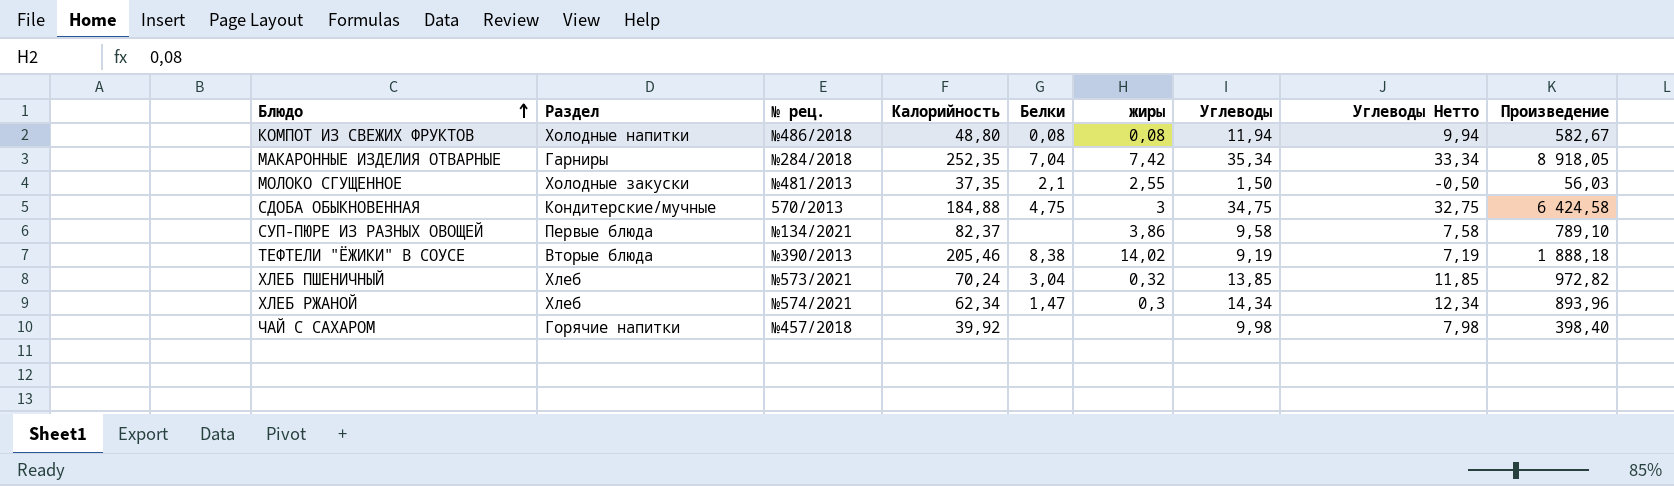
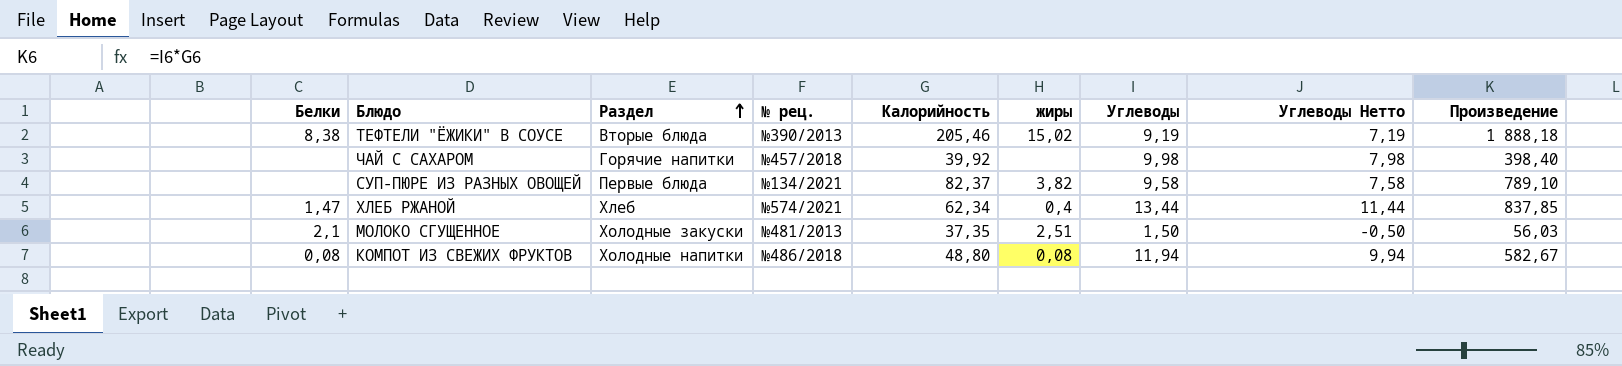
row order: Блюдо ascending -> Раздел ascending
column Белки | position: 5 -> 1
row МАКАРОННЫЕ ИЗДЕЛИЯ ОТВАРНЫЕ: Гарниры | №284/2018 | 252,35 | 7,04 | 7,42 | 35,34 | 33,34 | 8 918,05 -> none
row СДОБА ОБЫКНОВЕННАЯ: Кондитерские/мучные | 570/2013 | 184,88 | 4,75 | 3 | 34,75 | 32,75 | 6 424,58 -> none
row ХЛЕБ ПШЕНИЧНЫЙ: Хлеб | №573/2021 | 70,24 | 3,04 | 0,32 | 13,85 | 11,85 | 972,82 -> none
ТЕФТЕЛИ "ЁЖИКИ" В СОУСЕ | жиры: 14,02 -> 15,02
СУП-ПЮРЕ ИЗ РАЗНЫХ ОВОЩЕЙ | жиры: 3,86 -> 3,82
ХЛЕБ РЖАНОЙ | жиры: 0,3 -> 0,4
ХЛЕБ РЖАНОЙ | Углеводы: 14,34 -> 13,44
ХЛЕБ РЖАНОЙ | Углеводы Нетто: 12,34 -> 11,44
ХЛЕБ РЖАНОЙ | Произведение: 893,96 -> 837,85
МОЛОКО СГУЩЕННОЕ | жиры: 2,55 -> 2,51

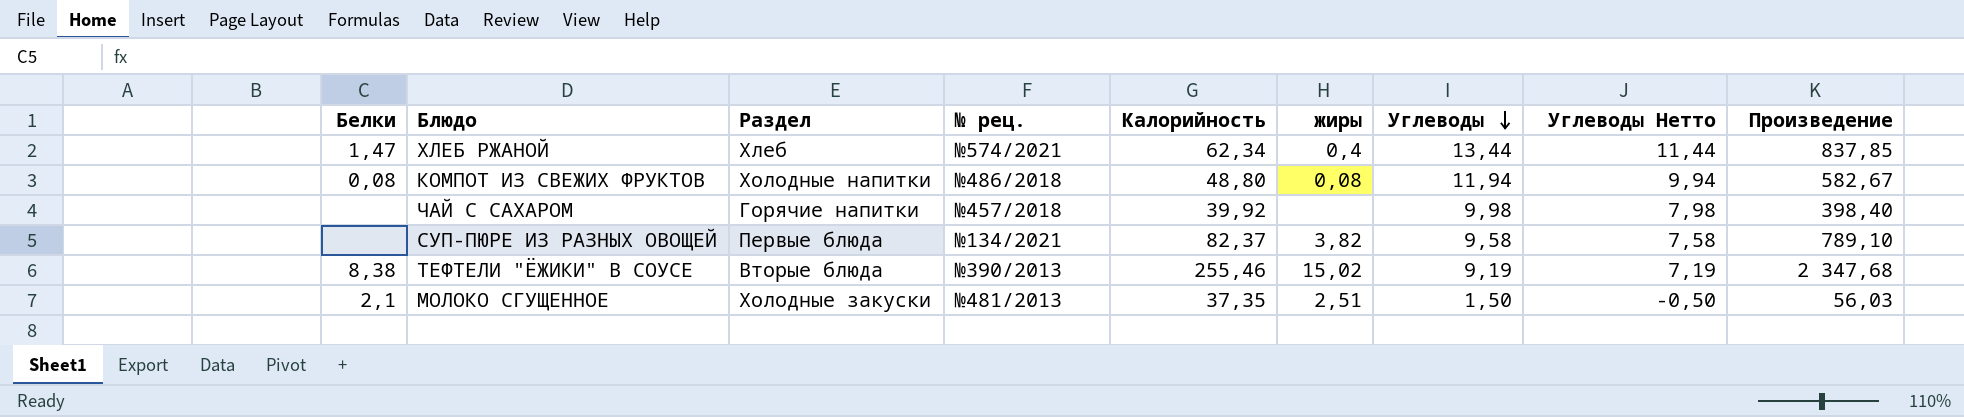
row order: Раздел ascending -> Углеводы descending
ТЕФТЕЛИ "ЁЖИКИ" В СОУСЕ | Калорийность: 205,46 -> 255,46
ТЕФТЕЛИ "ЁЖИКИ" В СОУСЕ | Произведение: 1 888,18 -> 2 347,68

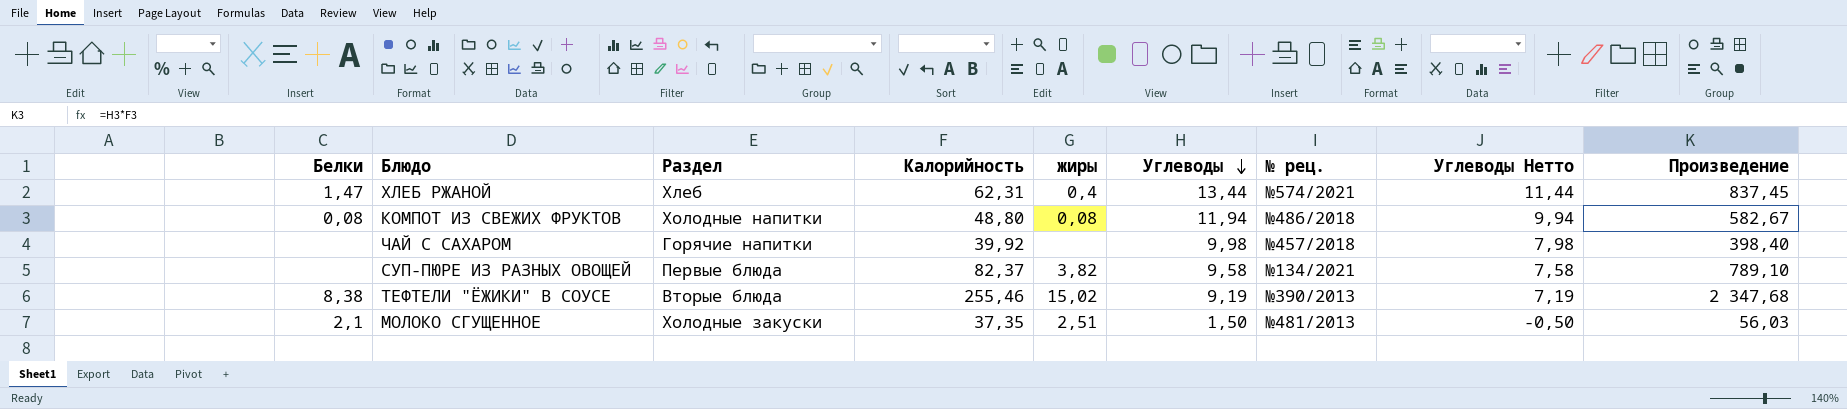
column № рец. | position: 4 -> 7
ХЛЕБ РЖАНОЙ | Калорийность: 62,34 -> 62,31
ХЛЕБ РЖАНОЙ | Произведение: 837,85 -> 837,45

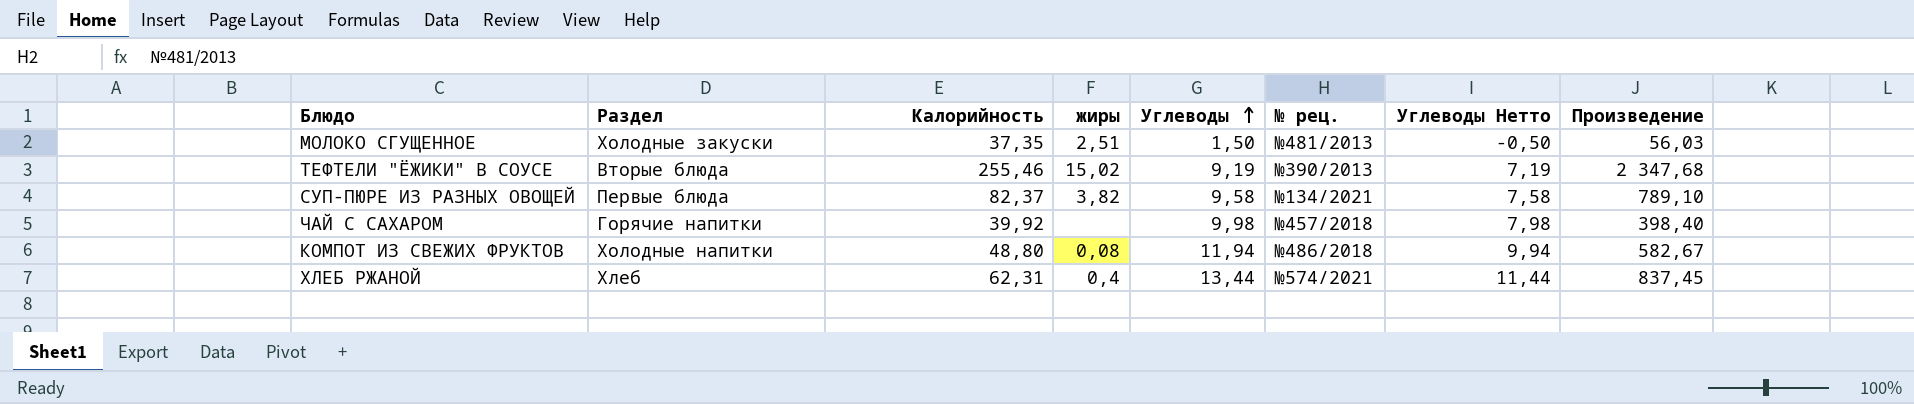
row order: Углеводы descending -> Углеводы ascending
column Белки | position: 1 -> none

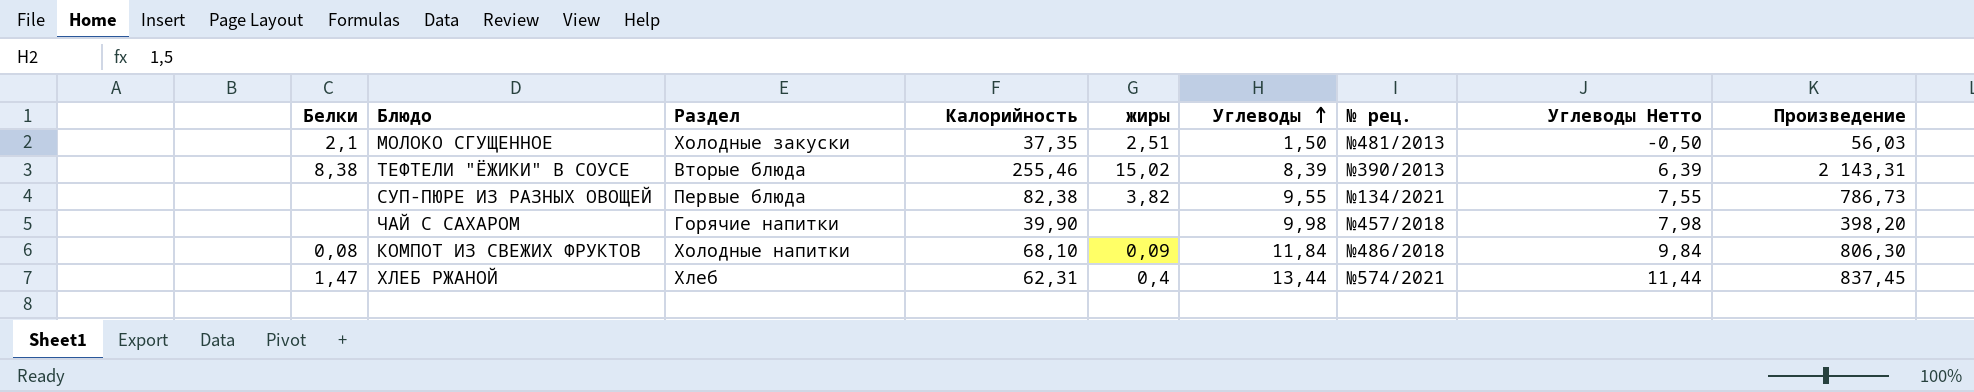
column Белки | position: none -> 1
ТЕФТЕЛИ "ЁЖИКИ" В СОУСЕ | Углеводы: 9,19 -> 8,39
ТЕФТЕЛИ "ЁЖИКИ" В СОУСЕ | Углеводы Нетто: 7,19 -> 6,39
ТЕФТЕЛИ "ЁЖИКИ" В СОУСЕ | Произведение: 2 347,68 -> 2 143,31
СУП-ПЮРЕ ИЗ РАЗНЫХ ОВОЩЕЙ | Калорийность: 82,37 -> 82,38
СУП-ПЮРЕ ИЗ РАЗНЫХ ОВОЩЕЙ | Углеводы: 9,58 -> 9,55
СУП-ПЮРЕ ИЗ РАЗНЫХ ОВОЩЕЙ | Углеводы Нетто: 7,58 -> 7,55
СУП-ПЮРЕ ИЗ РАЗНЫХ ОВОЩЕЙ | Произведение: 789,10 -> 786,73
ЧАЙ С САХАРОМ | Калорийность: 39,92 -> 39,90
ЧАЙ С САХАРОМ | Произведение: 398,40 -> 398,20
КОМПОТ ИЗ СВЕЖИХ ФРУКТОВ | Калорийность: 48,80 -> 68,10
КОМПОТ ИЗ СВЕЖИХ ФРУКТОВ | жиры: 0,08 -> 0,09
КОМПОТ ИЗ СВЕЖИХ ФРУКТОВ | Углеводы: 11,94 -> 11,84
КОМПОТ ИЗ СВЕЖИХ ФРУКТОВ | Углеводы Нетто: 9,94 -> 9,84
КОМПОТ ИЗ СВЕЖИХ ФРУКТОВ | Произведение: 582,67 -> 806,30

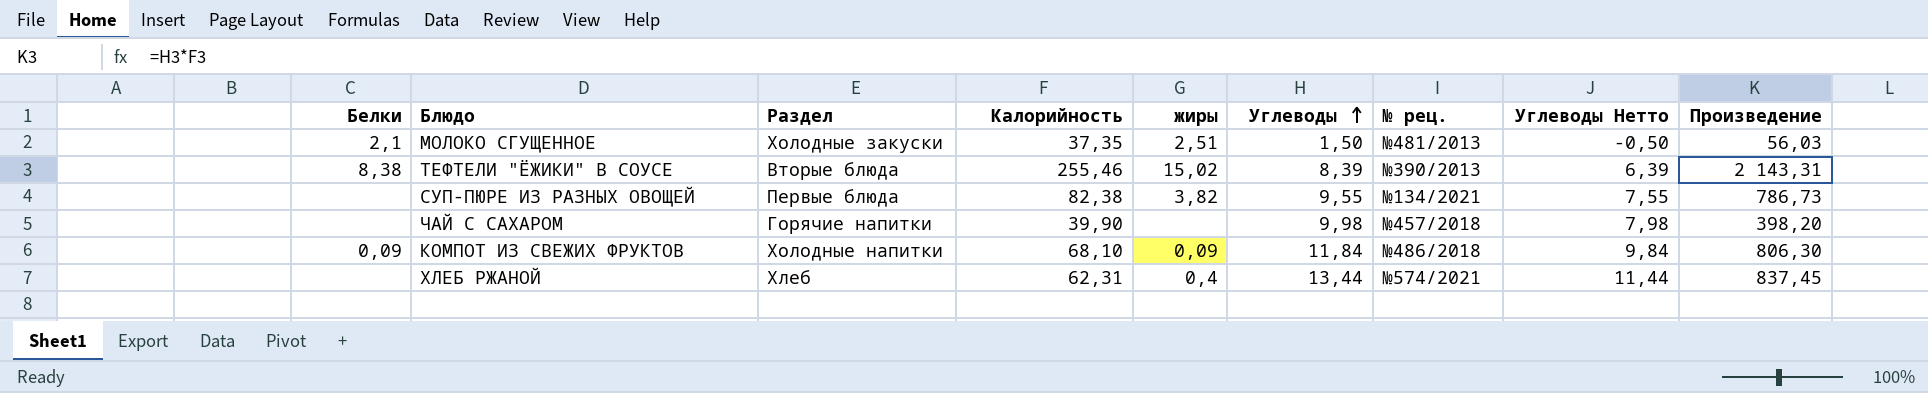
КОМПОТ ИЗ СВЕЖИХ ФРУКТОВ | Белки: 0,08 -> 0,09
ХЛЕБ РЖАНОЙ | Белки: 1,47 -> none

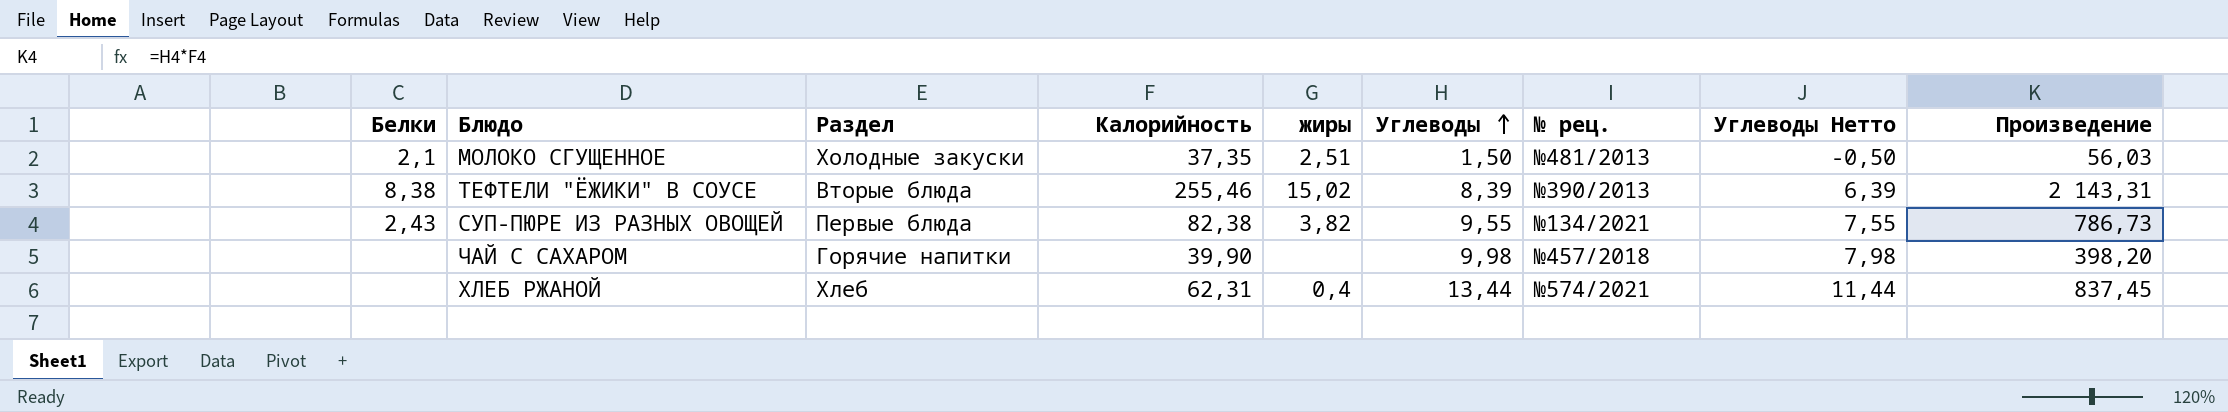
row КОМПОТ ИЗ СВЕЖИХ ФРУКТОВ: 0,09 | Холодные напитки | 68,10 | 0,09 | 11,84 | №486/2018 | 9,84 | 806,30 -> none
СУП-ПЮРЕ ИЗ РАЗНЫХ ОВОЩЕЙ | Белки: none -> 2,43

